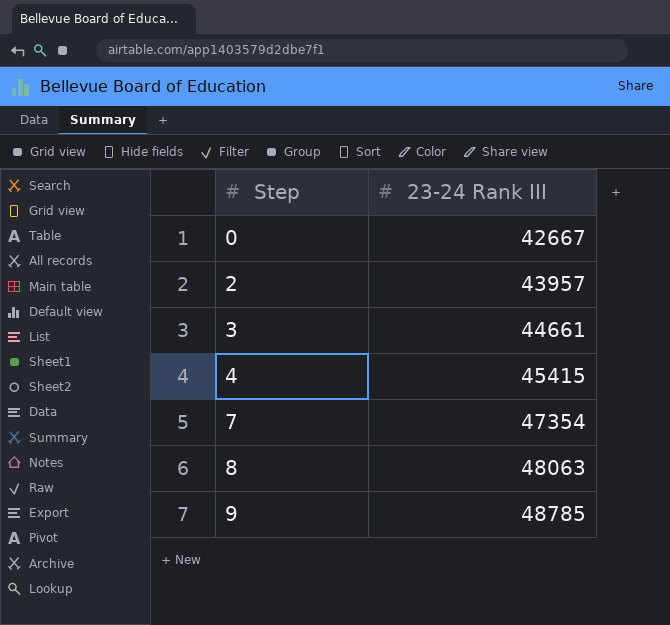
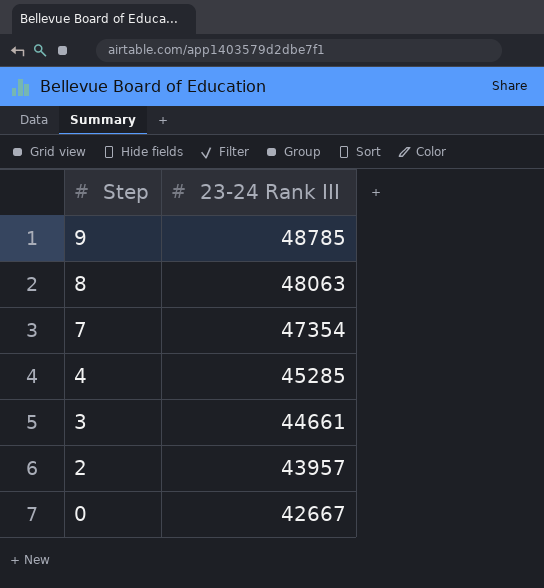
row order: Step ascending -> Step descending
4 | 23-24 Rank III: 45415 -> 45285

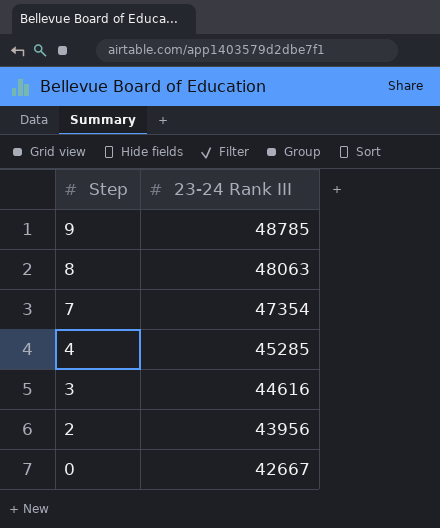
3 | 23-24 Rank III: 44661 -> 44616
2 | 23-24 Rank III: 43957 -> 43956

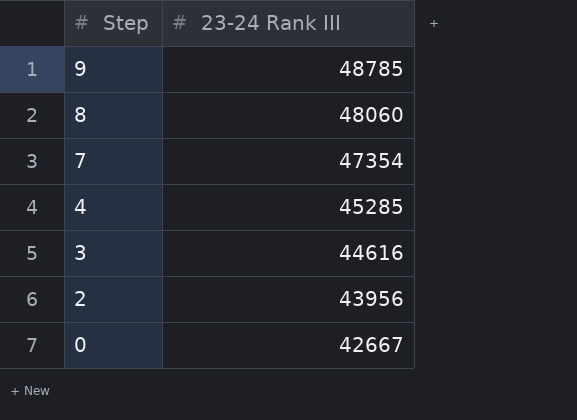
8 | 23-24 Rank III: 48063 -> 48060

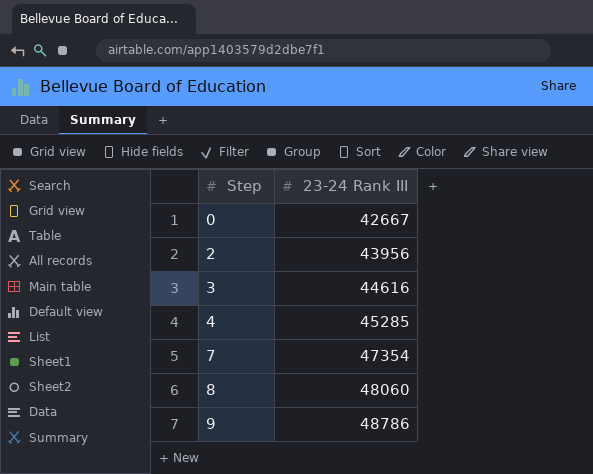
row order: Step descending -> Step ascending
9 | 23-24 Rank III: 48785 -> 48786

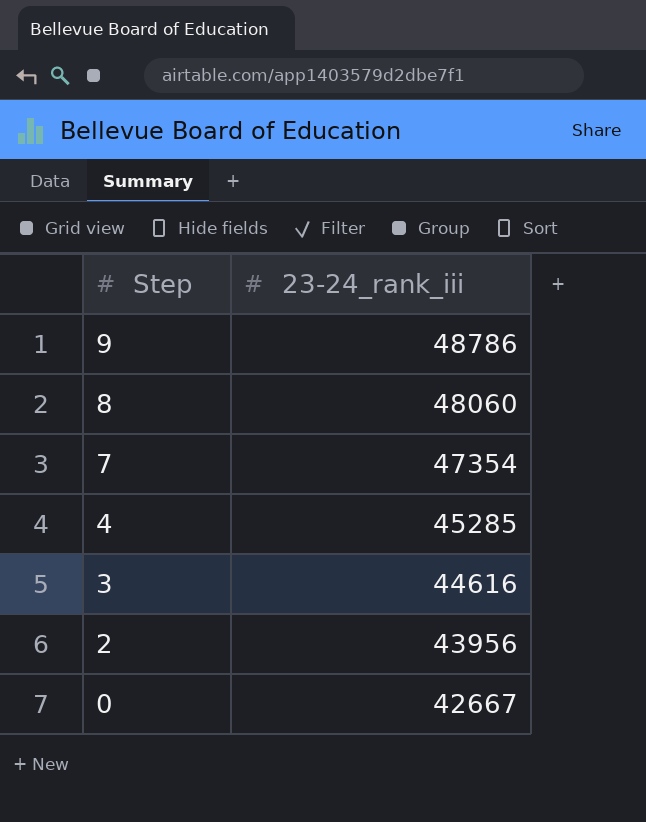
row order: Step ascending -> Step descending
column name: 23-24 Rank III -> 23-24_rank_iii

